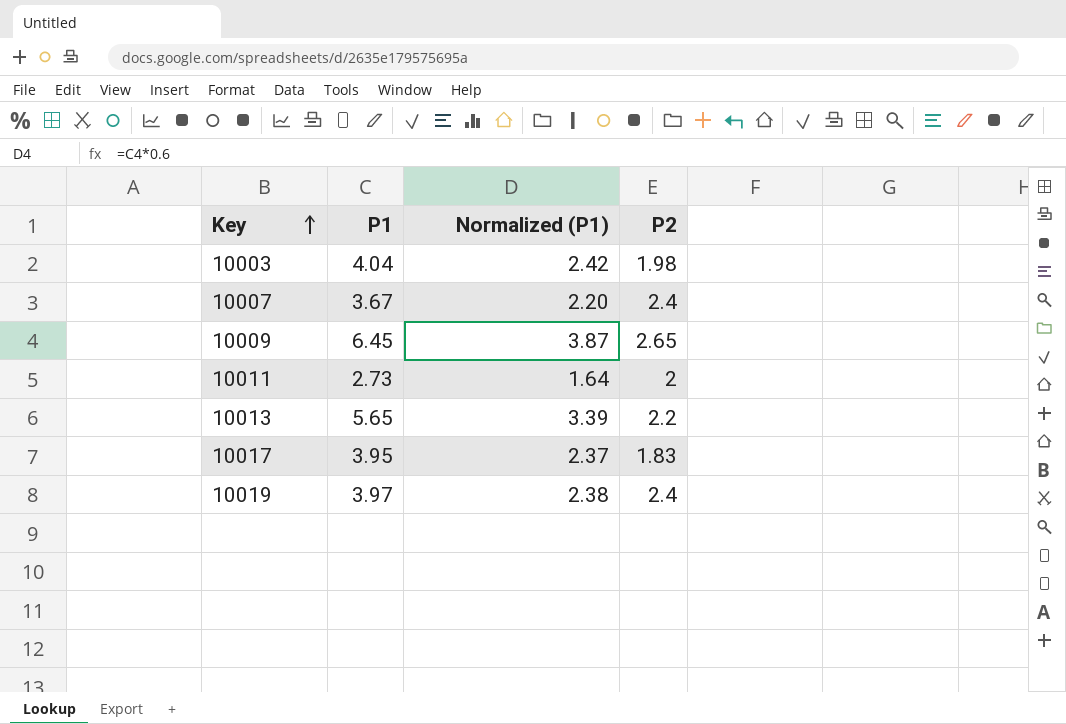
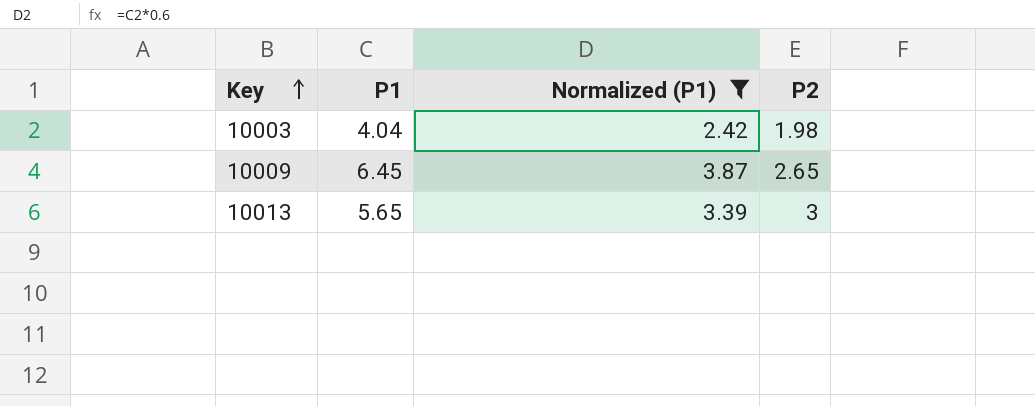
filter: none -> Normalized (P1) >= 2.42
10013 | P2: 2.2 -> 3

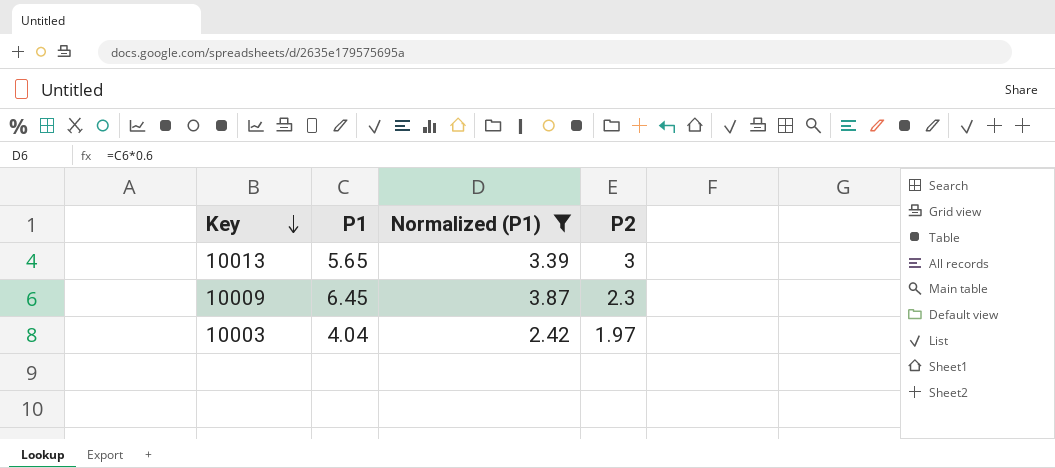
row order: Key ascending -> Key descending
10009 | P2: 2.65 -> 2.3
10003 | P2: 1.98 -> 1.97

